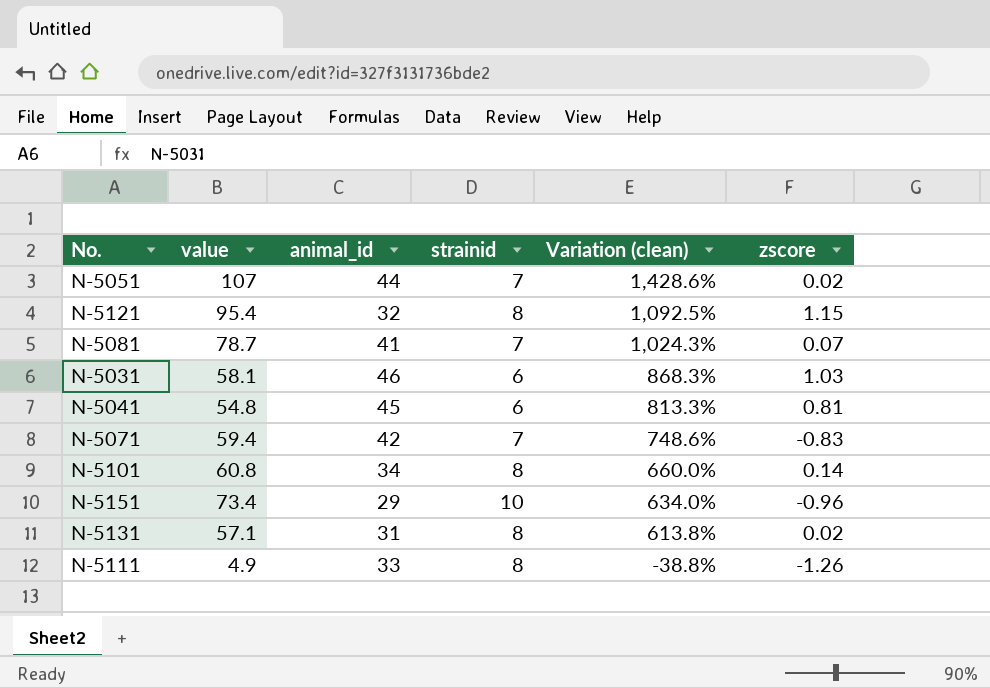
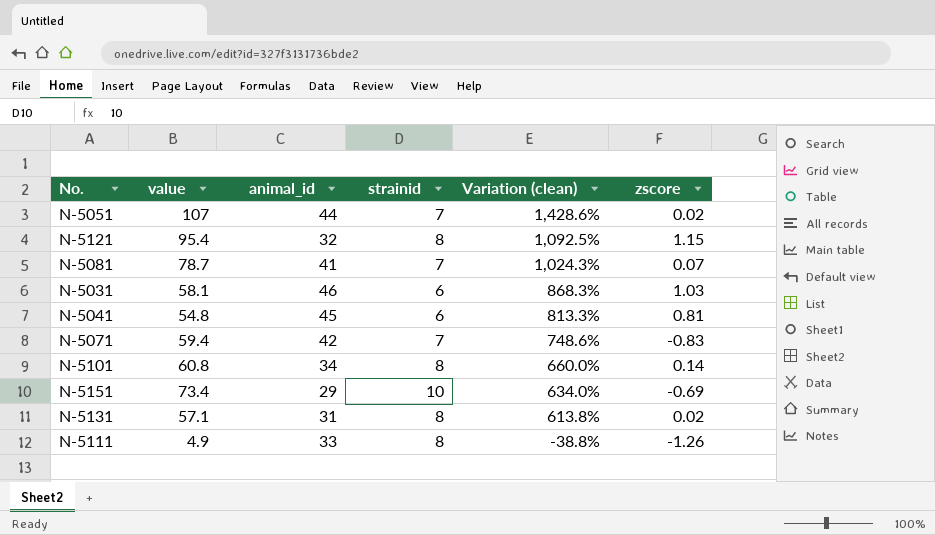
N-5151 | zscore: -0.96 -> -0.69

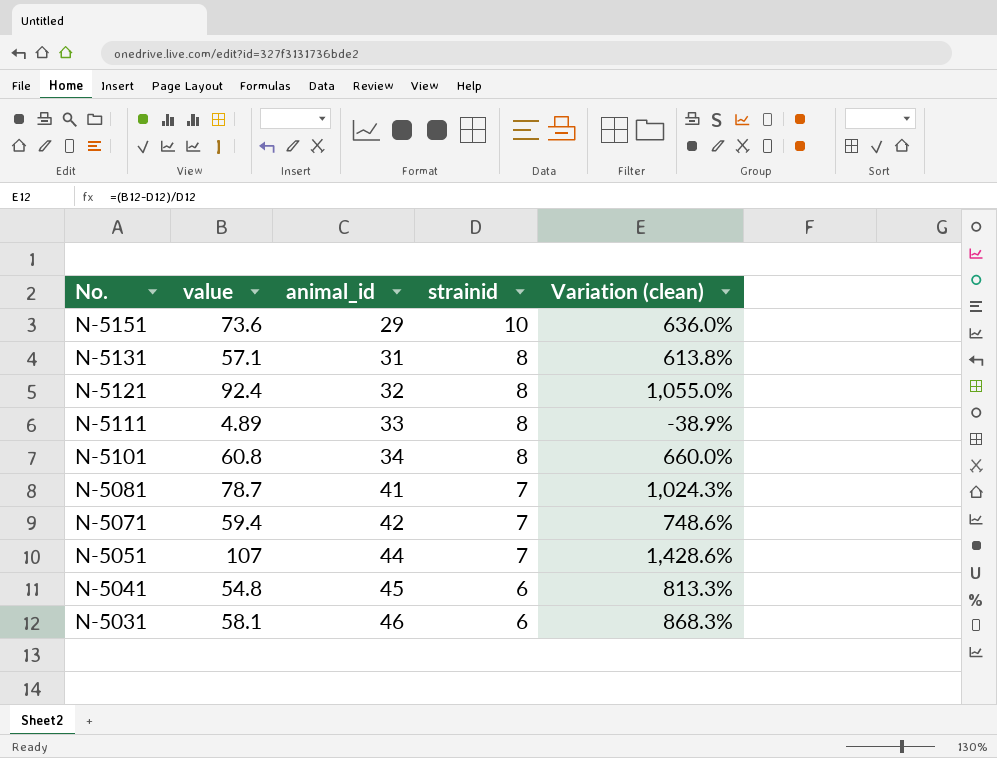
row order: Variation (clean) descending -> No. descending
column zscore | position: 6 -> none
N-5151 | value: 73.4 -> 73.6
N-5151 | Variation (clean): 634.0% -> 636.0%
N-5121 | value: 95.4 -> 92.4
N-5121 | Variation (clean): 1,092.5% -> 1,055.0%
N-5111 | value: 4.9 -> 4.89
N-5111 | Variation (clean): -38.8% -> -38.9%

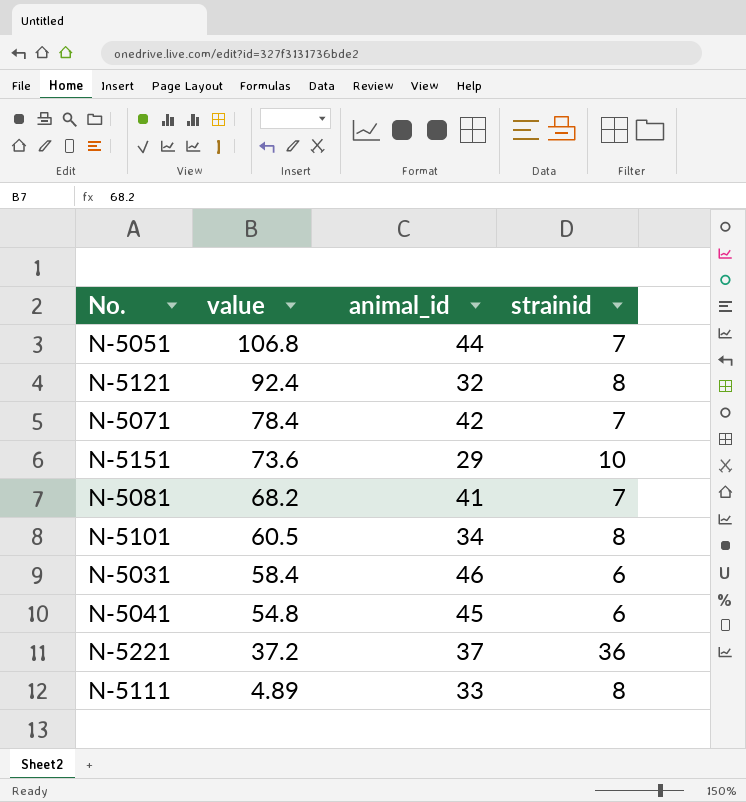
row order: No. descending -> value descending
column Variation (clean) | formula: ([value] - [strainid]) / [strainid] -> none
row N-5131: 57.1 | 31 | 8 | 613.8% -> none
N-5051 | value: 107 -> 106.8
N-5071 | value: 59.4 -> 78.4
N-5081 | value: 78.7 -> 68.2
N-5101 | value: 60.8 -> 60.5
N-5031 | value: 58.1 -> 58.4
row N-5221: none -> 37.2 | 37 | 36

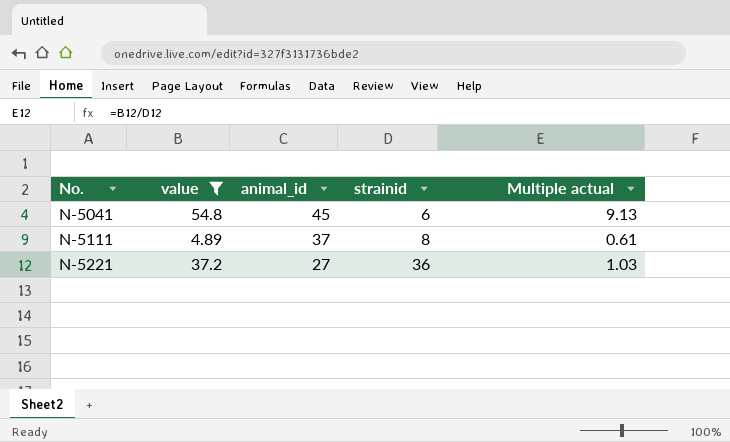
filter: none -> value <= 54.8
row order: value descending -> No. ascending
column Multiple actual | formula: none -> [value] / [strainid]
N-5111 | animal_id: 33 -> 37
N-5221 | animal_id: 37 -> 27

